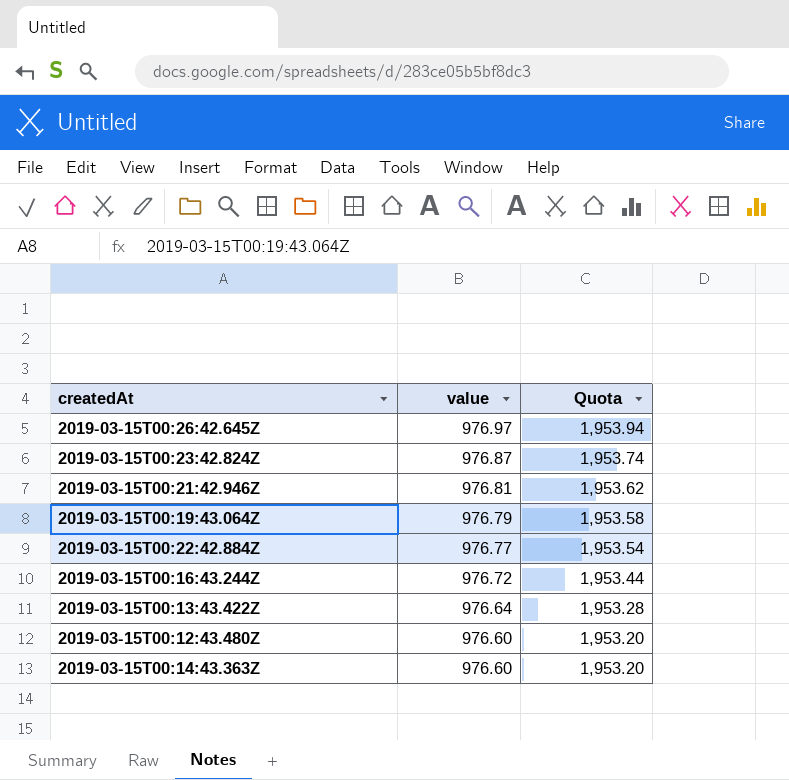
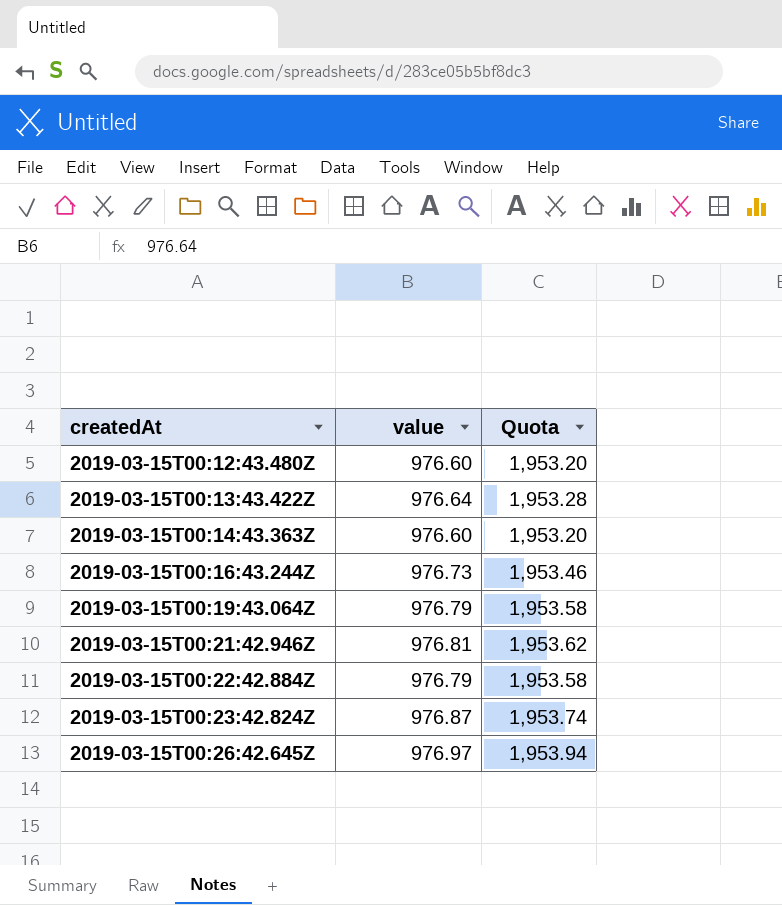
row order: value descending -> createdAt ascending
2019-03-15T00:16:43.244Z | value: 976.72 -> 976.73
2019-03-15T00:16:43.244Z | Quota: 1,953.44 -> 1,953.46
2019-03-15T00:22:42.884Z | value: 976.77 -> 976.79
2019-03-15T00:22:42.884Z | Quota: 1,953.54 -> 1,953.58

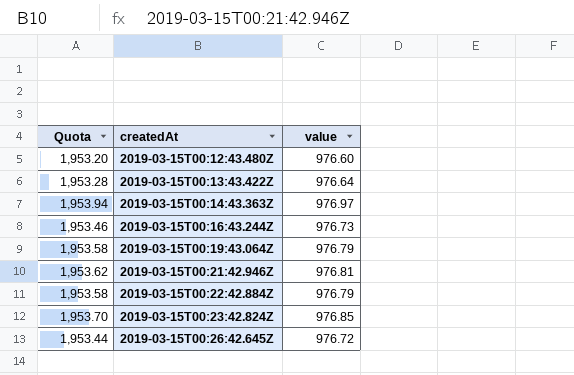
column Quota | position: 3 -> 1
2019-03-15T00:14:43.363Z | Quota: 1,953.20 -> 1,953.94
2019-03-15T00:14:43.363Z | value: 976.60 -> 976.97
2019-03-15T00:23:42.824Z | Quota: 1,953.74 -> 1,953.70
2019-03-15T00:23:42.824Z | value: 976.87 -> 976.85
2019-03-15T00:26:42.645Z | Quota: 1,953.94 -> 1,953.44
2019-03-15T00:26:42.645Z | value: 976.97 -> 976.72

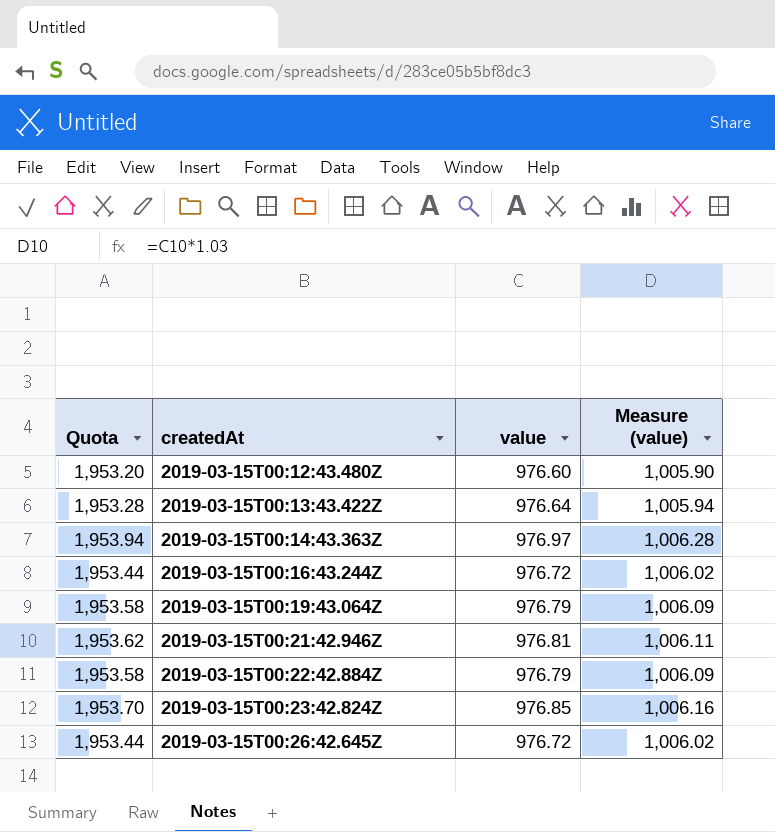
column Measure (value) | formula: none -> [value] * 1.03
2019-03-15T00:16:43.244Z | Quota: 1,953.46 -> 1,953.44
2019-03-15T00:16:43.244Z | value: 976.73 -> 976.72

